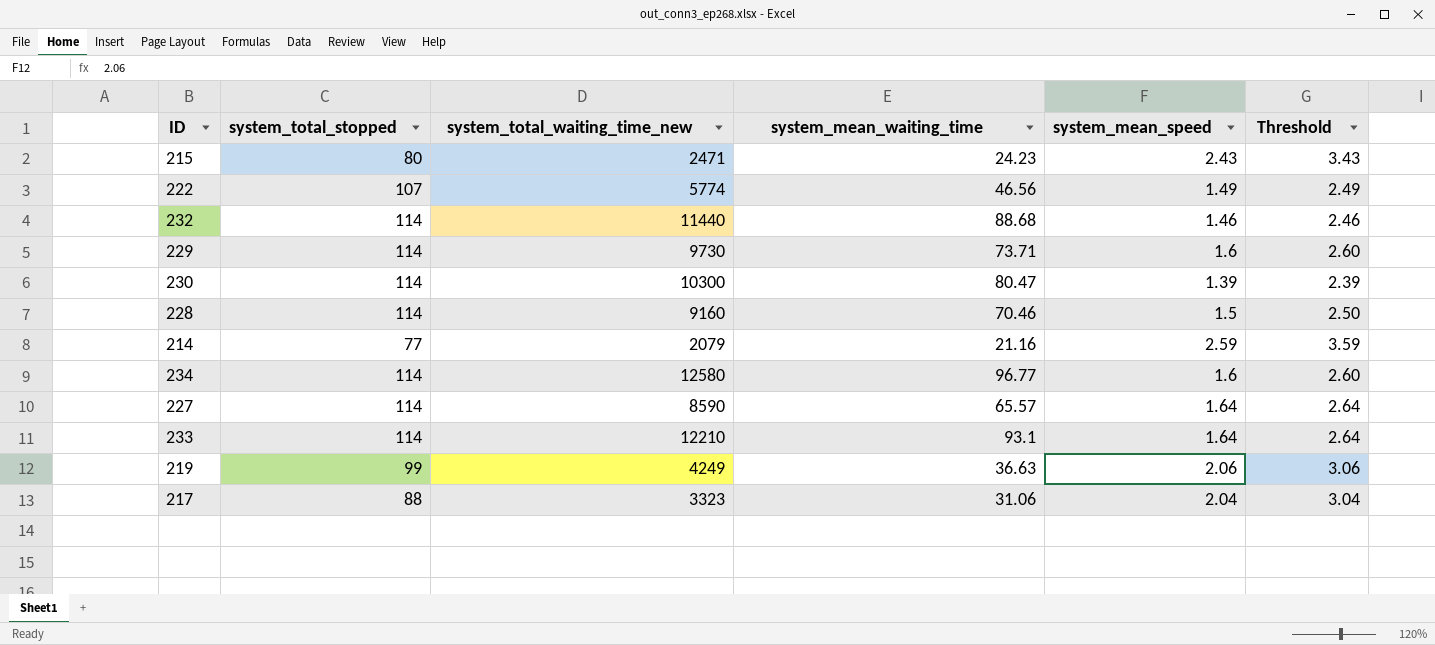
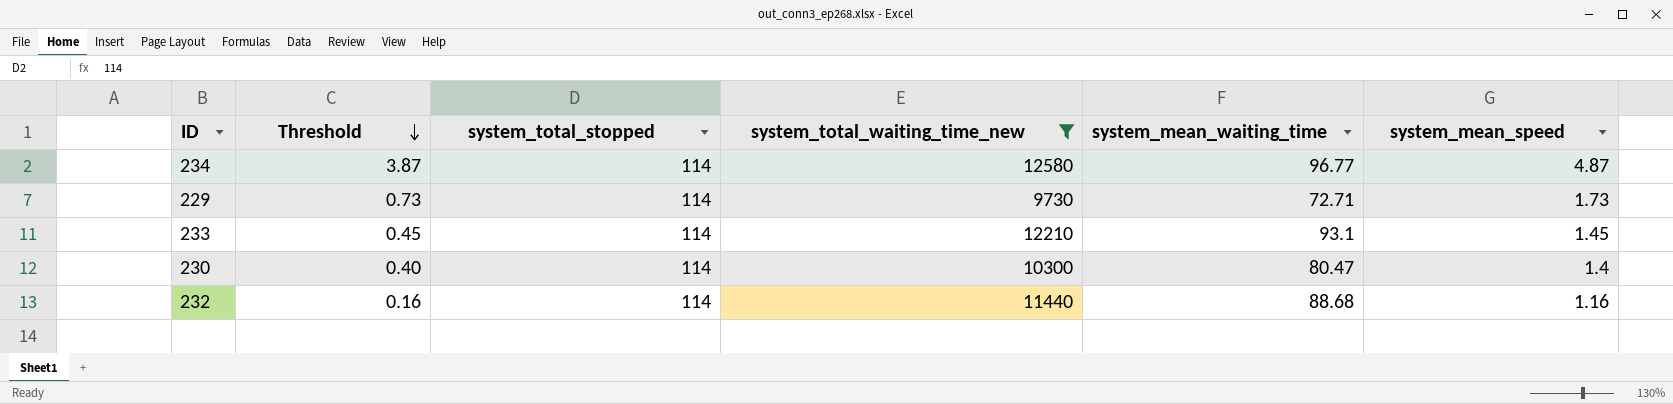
filter: none -> system_total_waiting_time_new >= 9730
row order: none -> Threshold descending
column Threshold | formula: [system_mean_speed] + 1 -> [system_mean_speed] - 1
column Threshold | position: 6 -> 2
234 | system_mean_speed: 1.6 -> 4.87
229 | system_mean_waiting_time: 73.71 -> 72.71
229 | system_mean_speed: 1.6 -> 1.73
233 | system_mean_speed: 1.64 -> 1.45
230 | system_mean_speed: 1.39 -> 1.4
232 | system_mean_speed: 1.46 -> 1.16

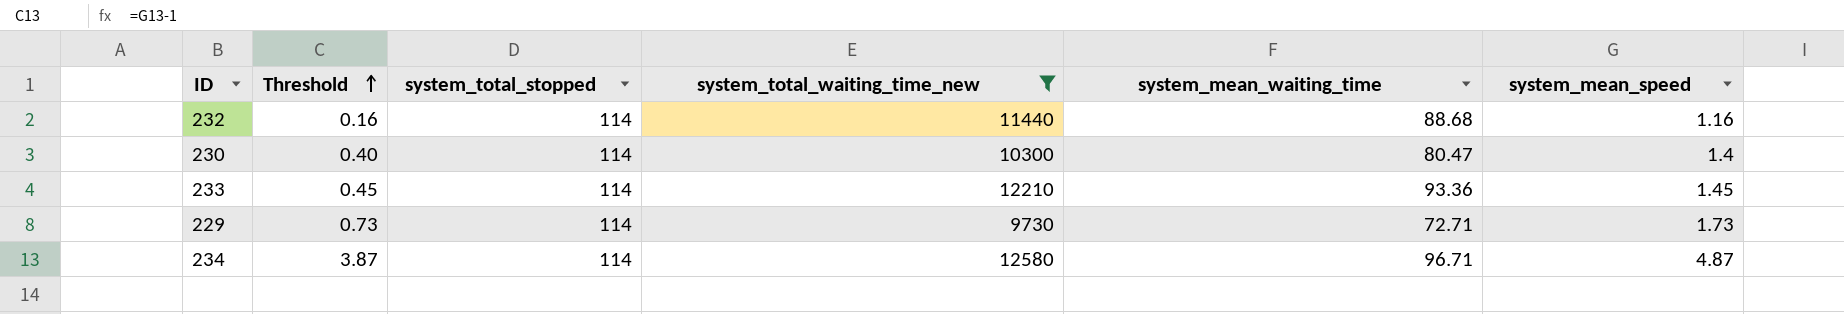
row order: Threshold descending -> Threshold ascending
233 | system_mean_waiting_time: 93.1 -> 93.36
234 | system_mean_waiting_time: 96.77 -> 96.71

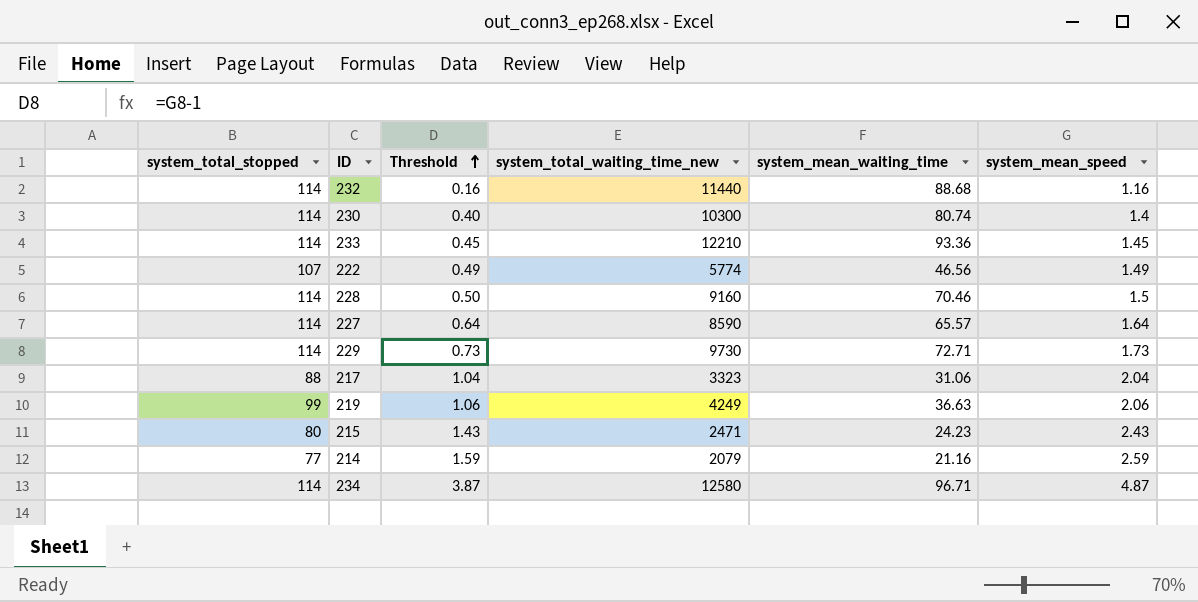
filter: system_total_waiting_time_new >= 9730 -> none
column system_total_stopped | position: 3 -> 1
230 | system_mean_waiting_time: 80.47 -> 80.74

